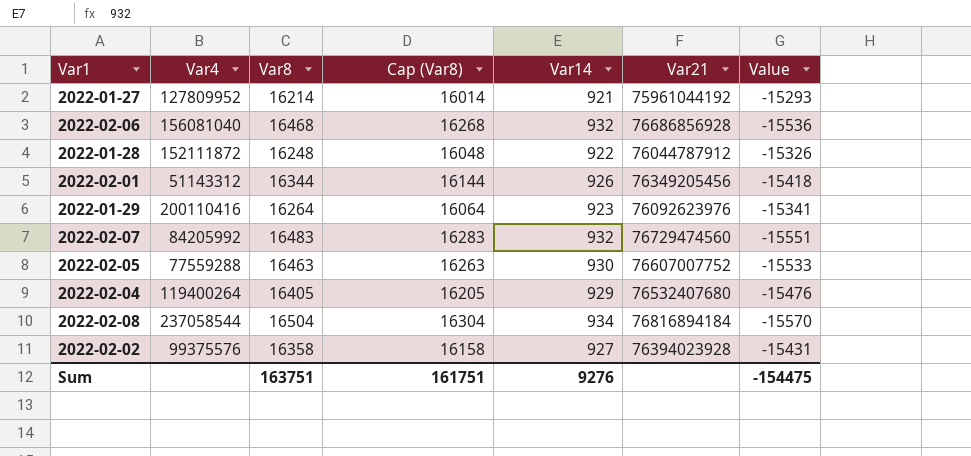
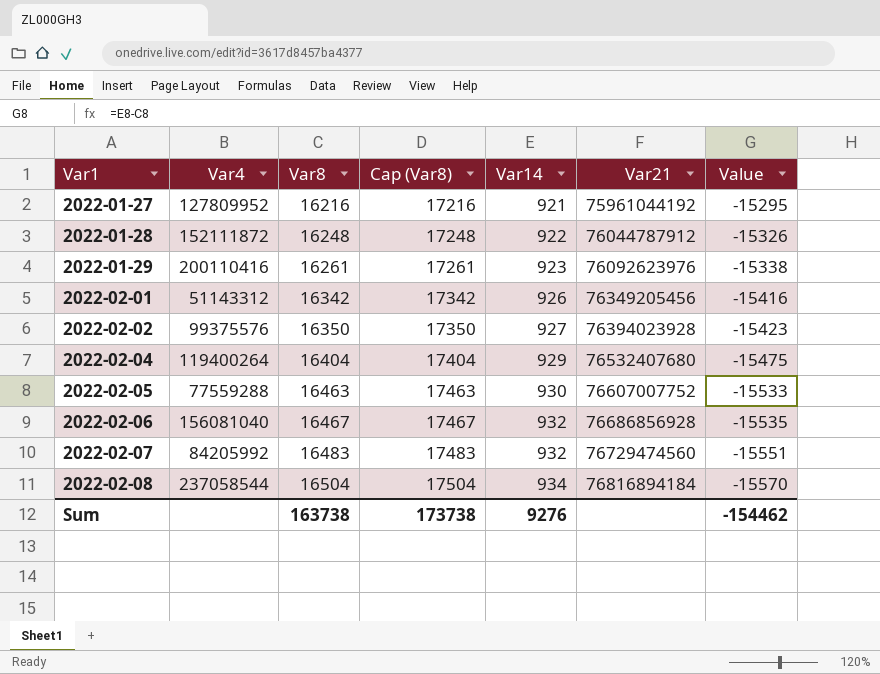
row order: none -> Var1 ascending
column Cap (Var8) | formula: [Var8] - 200 -> [Var8] + 1000
2022-01-27 | Var8: 16214 -> 16216
2022-01-27 | Value: -15293 -> -15295
2022-01-29 | Var8: 16264 -> 16261
2022-01-29 | Value: -15341 -> -15338
2022-02-01 | Var8: 16344 -> 16342
2022-02-01 | Value: -15418 -> -15416
2022-02-02 | Var8: 16358 -> 16350
2022-02-02 | Value: -15431 -> -15423
2022-02-04 | Var8: 16405 -> 16404
2022-02-04 | Value: -15476 -> -15475
2022-02-06 | Var8: 16468 -> 16467
2022-02-06 | Value: -15536 -> -15535
Sum | Var8: 163751 -> 163738
Sum | Cap (Var8): 161751 -> 173738
Sum | Value: -154475 -> -154462

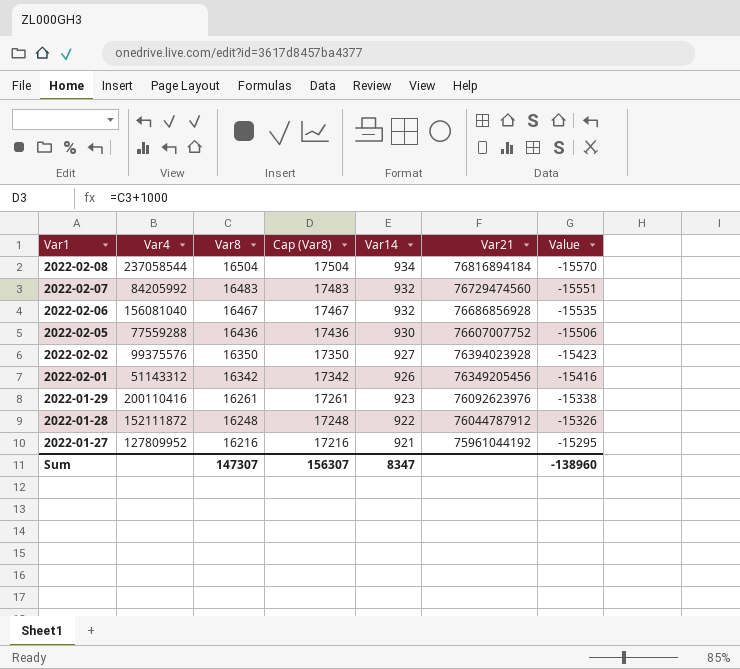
row order: Var1 ascending -> Var1 descending
row 2022-02-04: 119400264 | 16404 | 17404 | 929 | 76532407680 | -15475 -> none
2022-02-05 | Var8: 16463 -> 16436
2022-02-05 | Cap (Var8): 17463 -> 17436
2022-02-05 | Value: -15533 -> -15506
Sum | Var8: 163738 -> 147307
Sum | Cap (Var8): 173738 -> 156307
Sum | Var14: 9276 -> 8347
Sum | Value: -154462 -> -138960

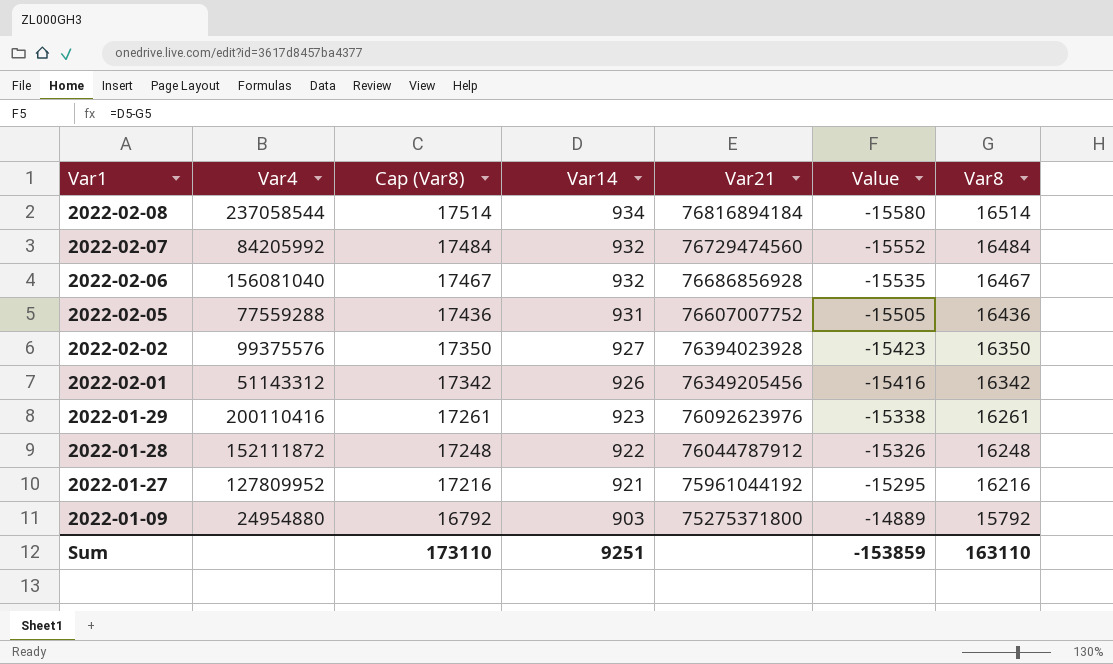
column Var8 | position: 3 -> 7
2022-02-08 | Cap (Var8): 17504 -> 17514
2022-02-08 | Value: -15570 -> -15580
2022-02-08 | Var8: 16504 -> 16514
2022-02-07 | Cap (Var8): 17483 -> 17484
2022-02-07 | Value: -15551 -> -15552
2022-02-07 | Var8: 16483 -> 16484
2022-02-05 | Var14: 930 -> 931
2022-02-05 | Value: -15506 -> -15505
row 2022-01-09: none -> 24954880 | 16792 | 903 | 75275371800 | -14889 | 15792
Sum | Cap (Var8): 156307 -> 173110
Sum | Var14: 8347 -> 9251
Sum | Value: -138960 -> -153859
Sum | Var8: 147307 -> 163110

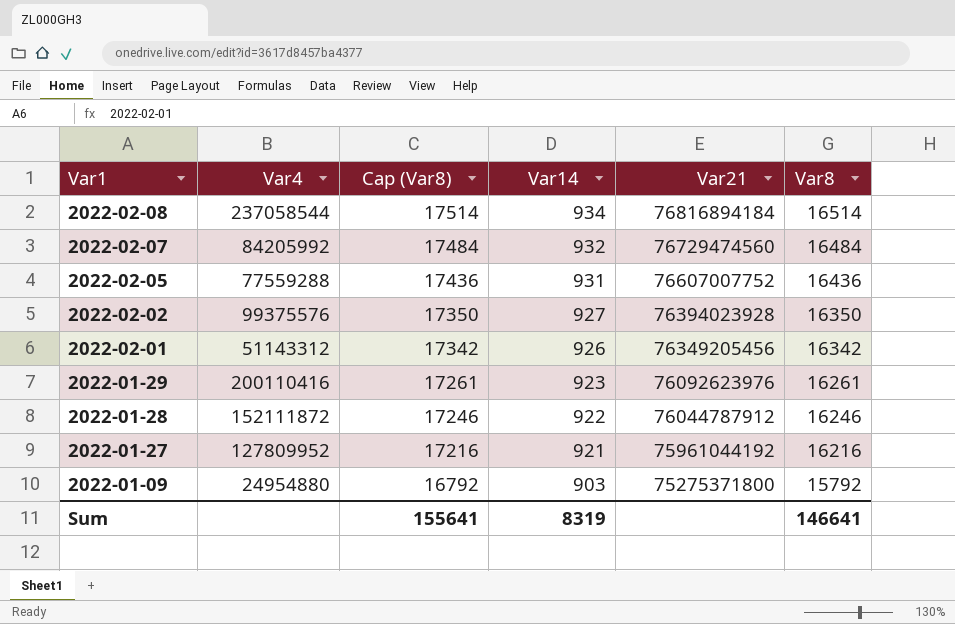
column Value | formula: [Var14] - [Var8] -> none
row 2022-02-06: 156081040 | 17467 | 932 | 76686856928 | -15535 | 16467 -> none
2022-01-28 | Cap (Var8): 17248 -> 17246
2022-01-28 | Var8: 16248 -> 16246
Sum | Cap (Var8): 173110 -> 155641
Sum | Var14: 9251 -> 8319
Sum | Var8: 163110 -> 146641

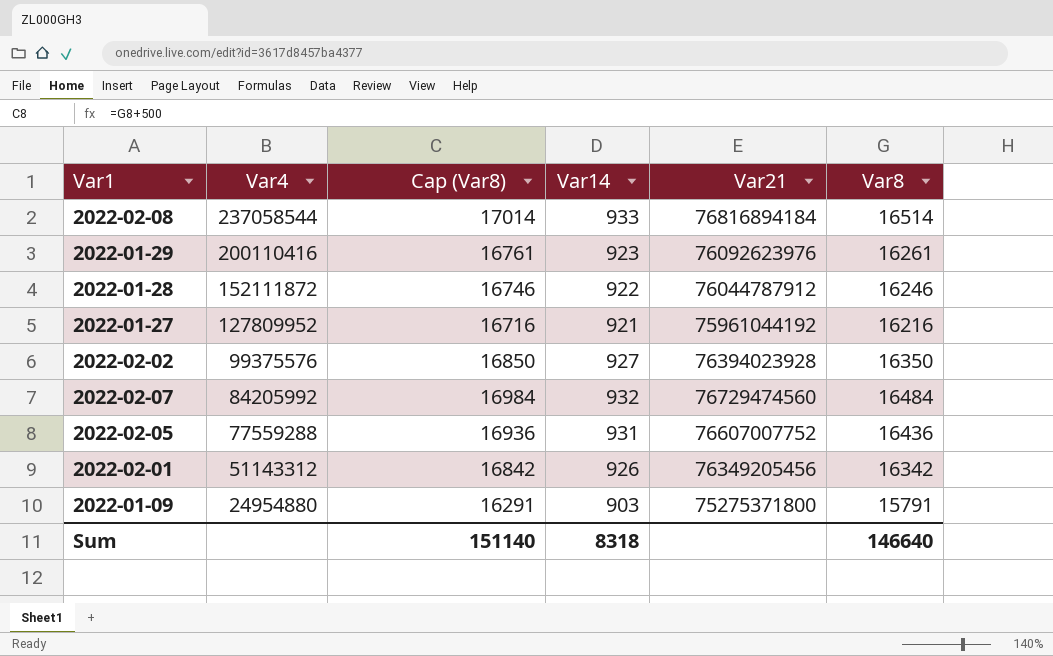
row order: Var1 descending -> Var4 descending
column Cap (Var8) | formula: [Var8] + 1000 -> [Var8] + 500
2022-02-08 | Var14: 934 -> 933
2022-01-09 | Var8: 15792 -> 15791
Sum | Cap (Var8): 155641 -> 151140
Sum | Var14: 8319 -> 8318
Sum | Var8: 146641 -> 146640

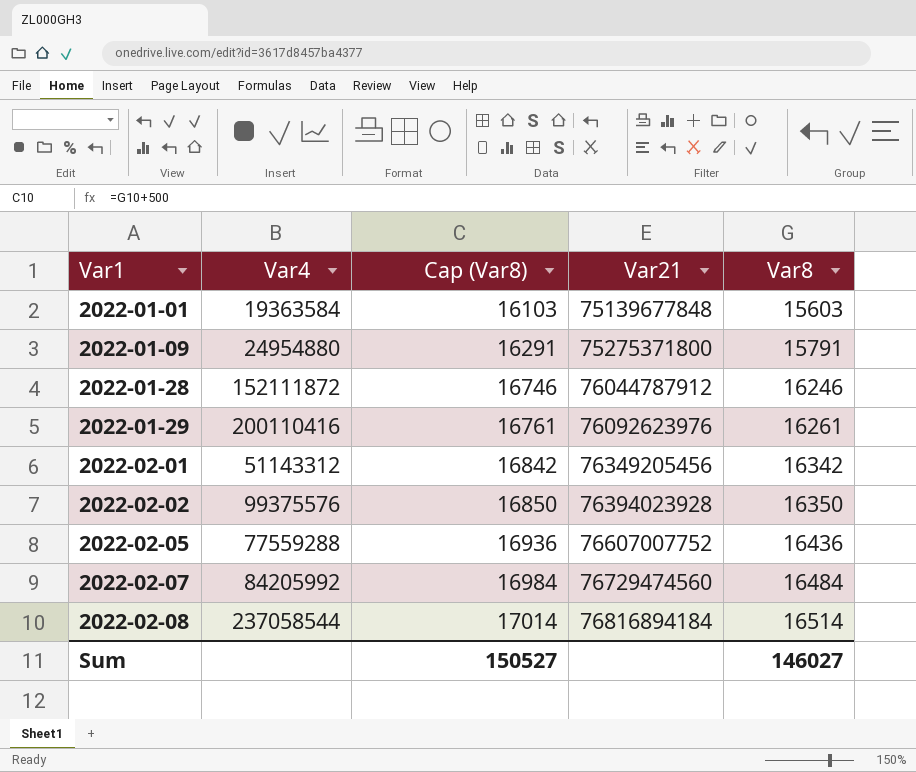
row order: Var4 descending -> Var1 ascending
column Var14 | position: 4 -> none
row 2022-01-27: 127809952 | 16716 | 921 | 75961044192 | 16216 -> none
row 2022-01-01: none -> 19363584 | 16103 | 75139677848 | 15603
Sum | Cap (Var8): 151140 -> 150527
Sum | Var8: 146640 -> 146027

